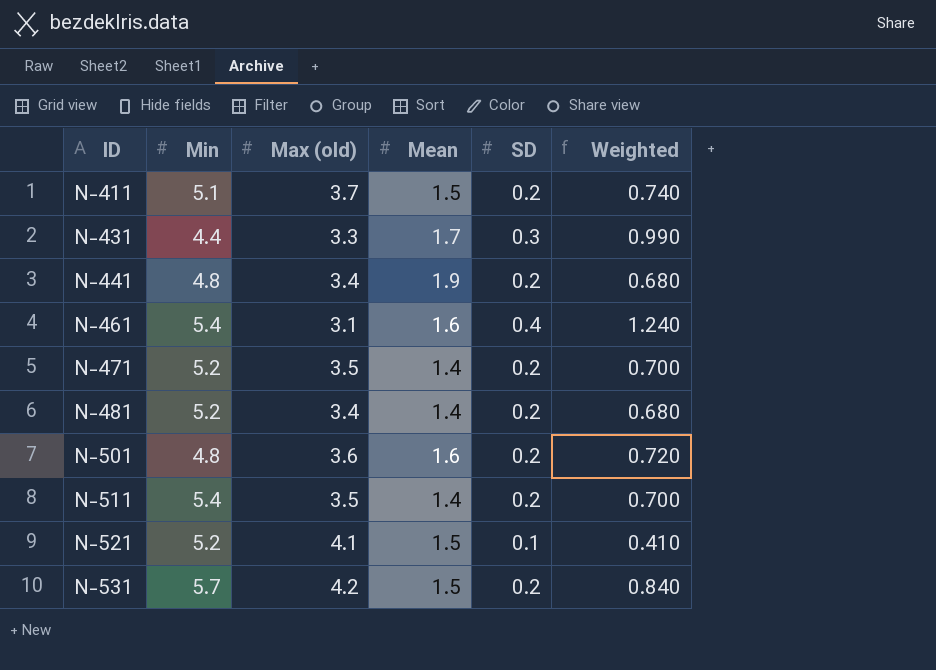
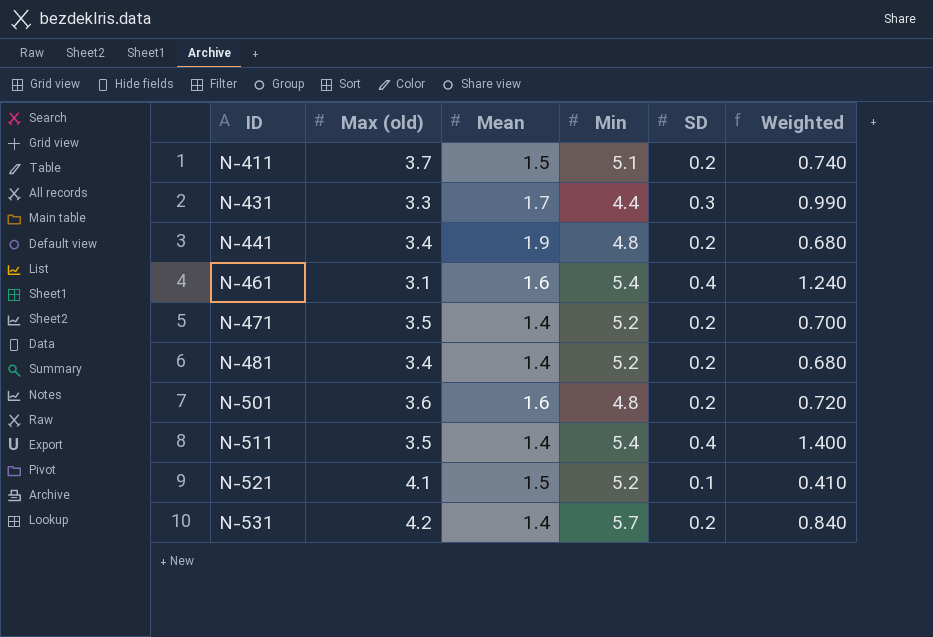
column Min | position: 2 -> 4
N-511 | SD: 0.2 -> 0.4
N-511 | Weighted: 0.700 -> 1.400
N-531 | Mean: 1.5 -> 1.4

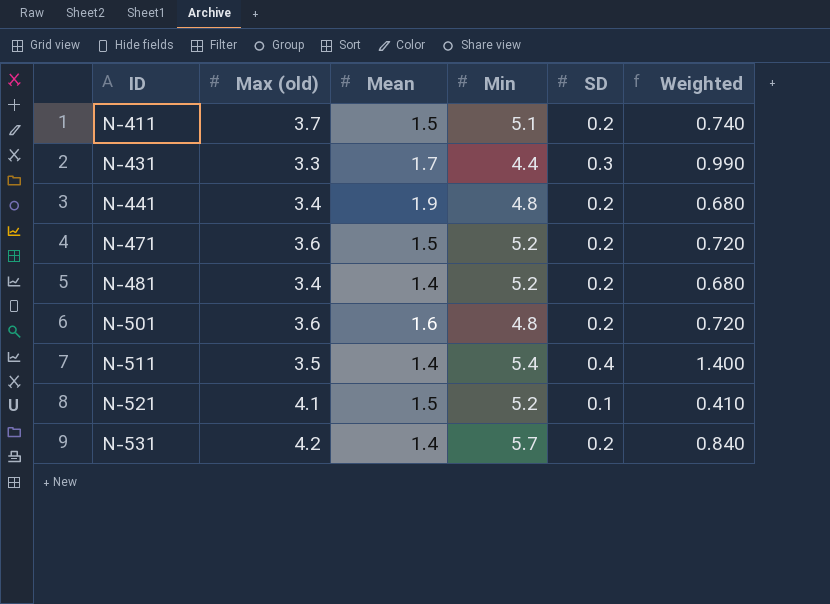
row N-461: 3.1 | 1.6 | 5.4 | 0.4 | 1.240 -> none
N-471 | Max (old): 3.5 -> 3.6
N-471 | Mean: 1.4 -> 1.5
N-471 | Weighted: 0.700 -> 0.720

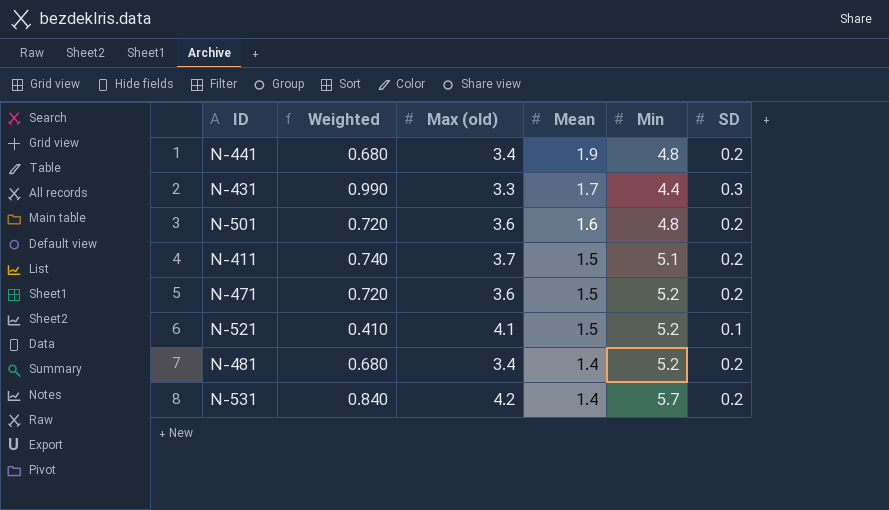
row order: ID ascending -> Mean descending
column Weighted | position: 6 -> 2
row N-511: 3.5 | 1.4 | 5.4 | 0.4 | 1.400 -> none

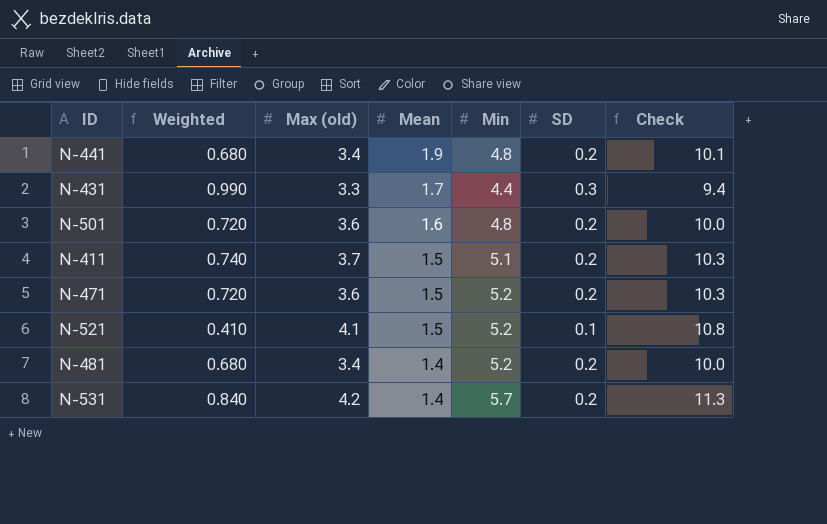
column Check | formula: none -> [Max (old)] + [Mean] + [Min]

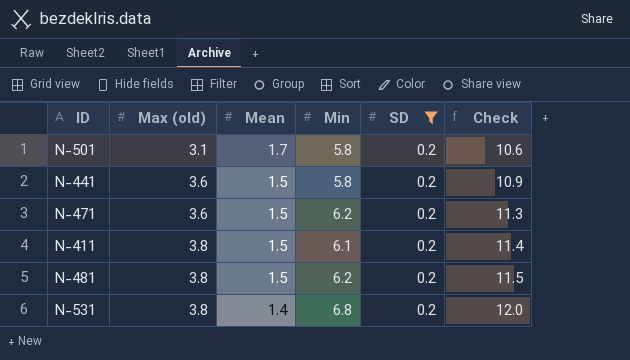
filter: none -> SD = 0.2
row order: Mean descending -> Max (old) ascending
column Weighted | formula: [Max (old)] * [SD] -> none
N-501 | Max (old): 3.6 -> 3.1
N-501 | Mean: 1.6 -> 1.7
N-501 | Min: 4.8 -> 5.8
N-501 | Check: 10.0 -> 10.6
N-441 | Max (old): 3.4 -> 3.6
N-441 | Mean: 1.9 -> 1.5
N-441 | Min: 4.8 -> 5.8
N-441 | Check: 10.1 -> 10.9
N-471 | Min: 5.2 -> 6.2
N-471 | Check: 10.3 -> 11.3
N-411 | Max (old): 3.7 -> 3.8
N-411 | Min: 5.1 -> 6.1
N-411 | Check: 10.3 -> 11.4
N-481 | Max (old): 3.4 -> 3.8
N-481 | Mean: 1.4 -> 1.5
N-481 | Min: 5.2 -> 6.2
N-481 | Check: 10.0 -> 11.5
N-531 | Max (old): 4.2 -> 3.8
N-531 | Min: 5.7 -> 6.8
N-531 | Check: 11.3 -> 12.0

